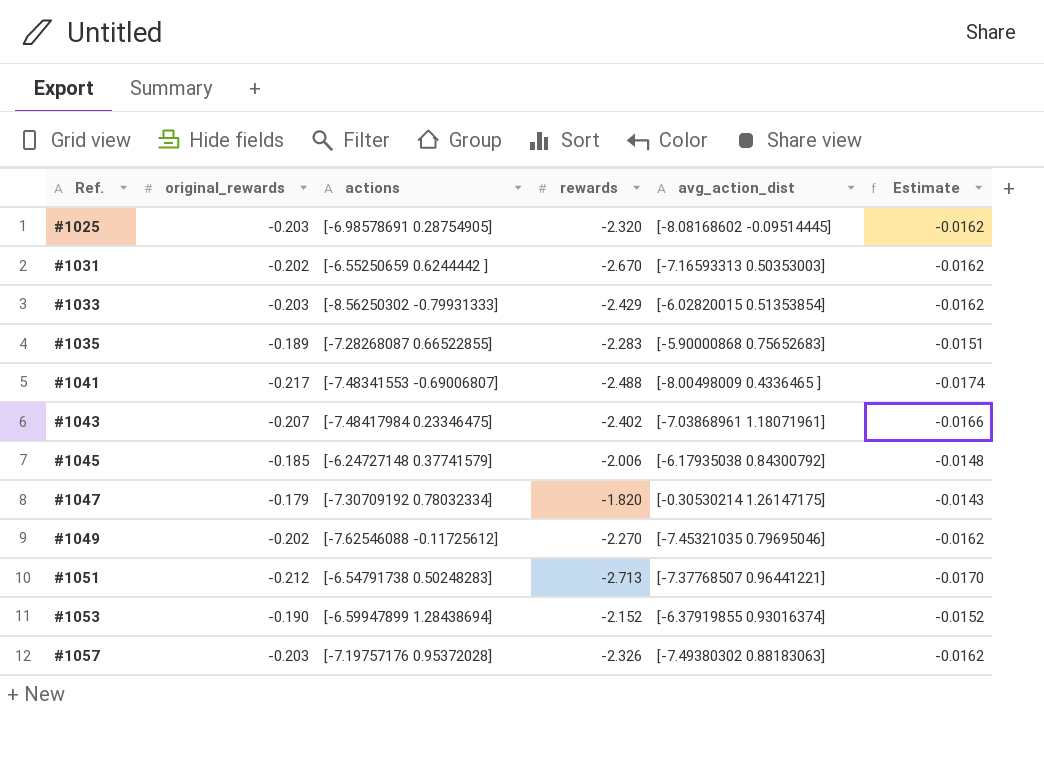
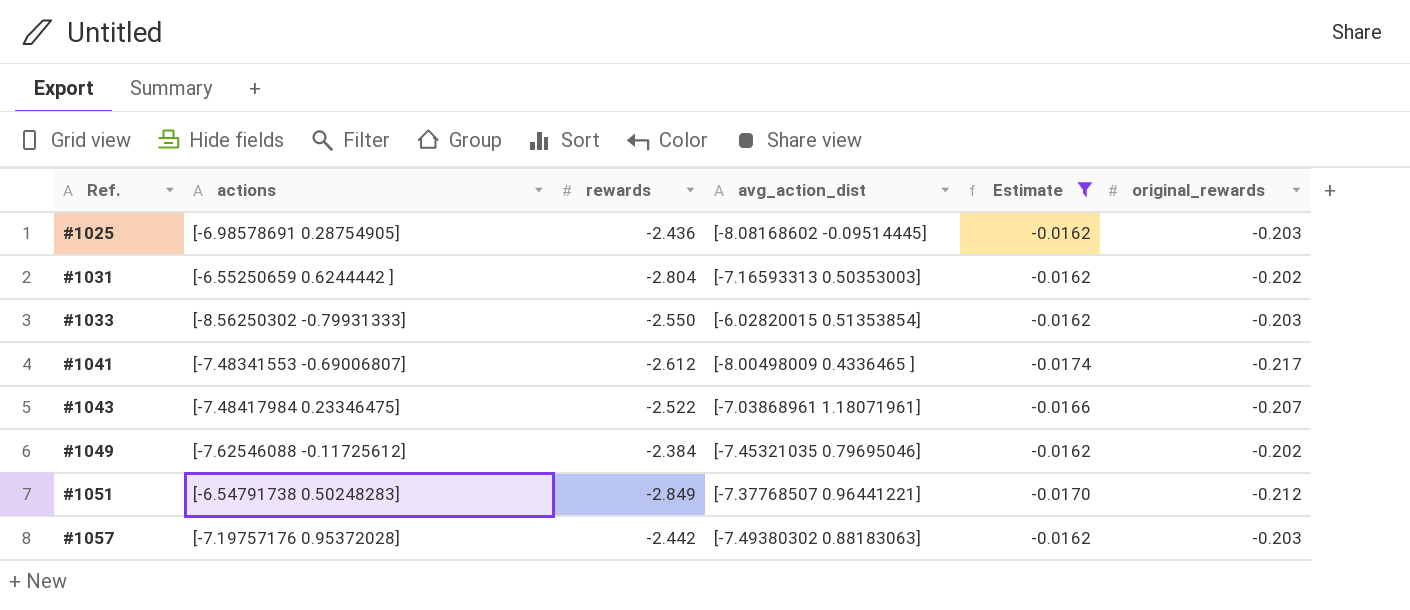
filter: none -> Estimate <= -0.0162
column original_rewards | position: 2 -> 6
#1025 | rewards: -2.320 -> -2.436
#1031 | rewards: -2.670 -> -2.804
#1033 | rewards: -2.429 -> -2.550
#1041 | rewards: -2.488 -> -2.612
#1043 | rewards: -2.402 -> -2.522
#1049 | rewards: -2.270 -> -2.384
#1051 | rewards: -2.713 -> -2.849
#1057 | rewards: -2.326 -> -2.442

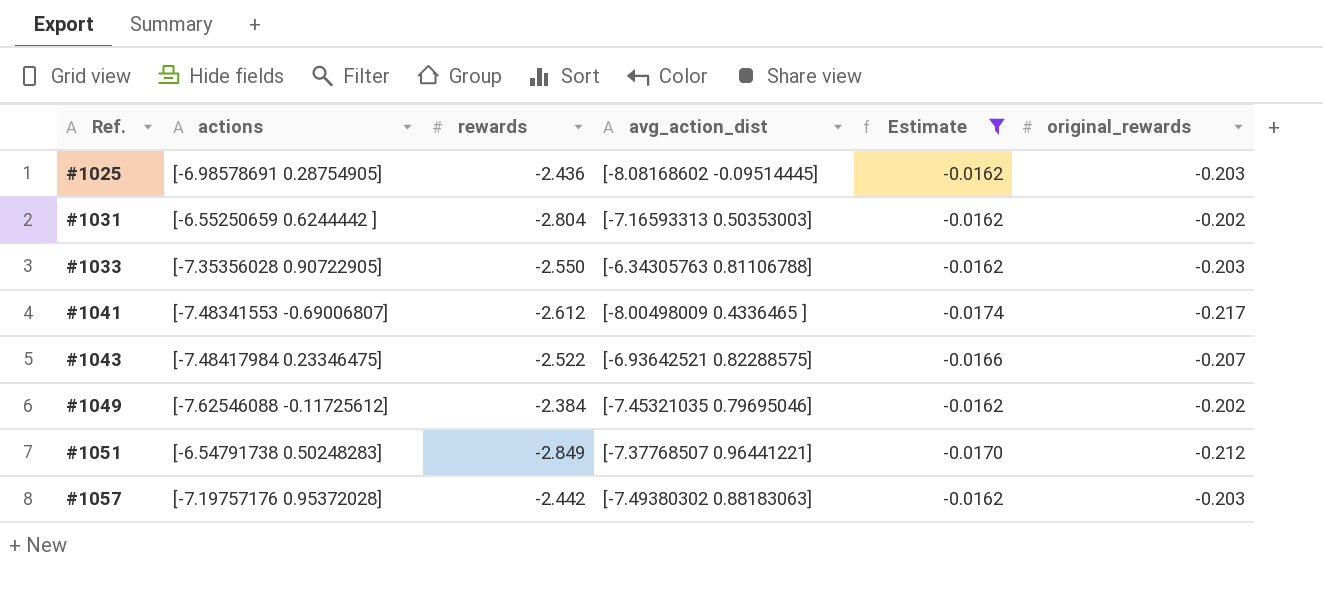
#1033 | actions: [-8.56250302 -0.79931333] -> [-7.35356028 0.90722905]
#1033 | avg_action_dist: [-6.02820015 0.51353854] -> [-6.34305763 0.81106788]
#1043 | avg_action_dist: [-7.03868961 1.18071961] -> [-6.93642521 0.82288575]

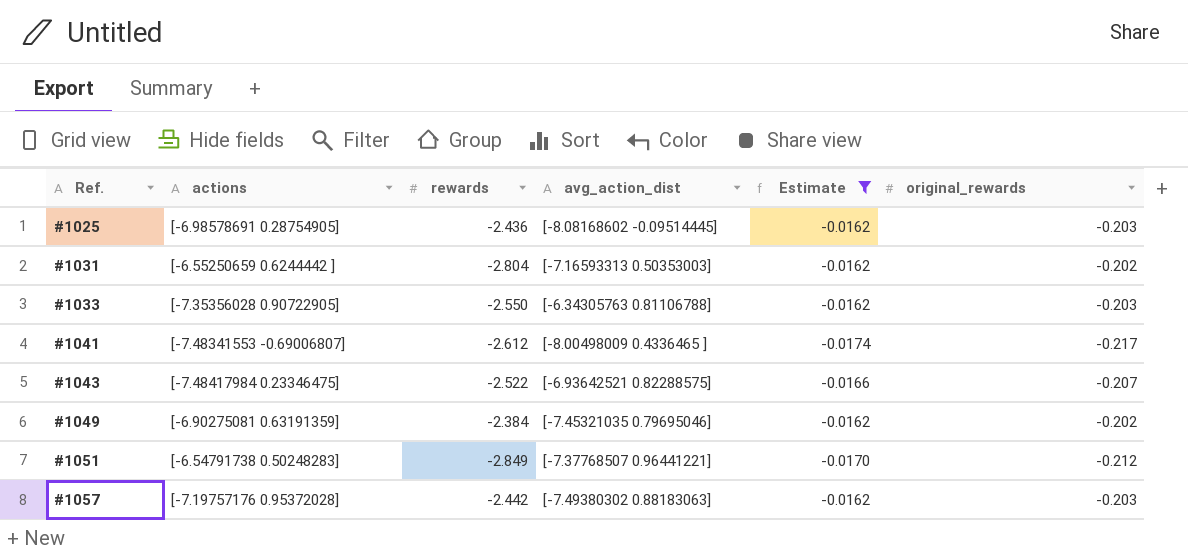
#1049 | actions: [-7.62546088 -0.11725612] -> [-6.90275081 0.63191359]

